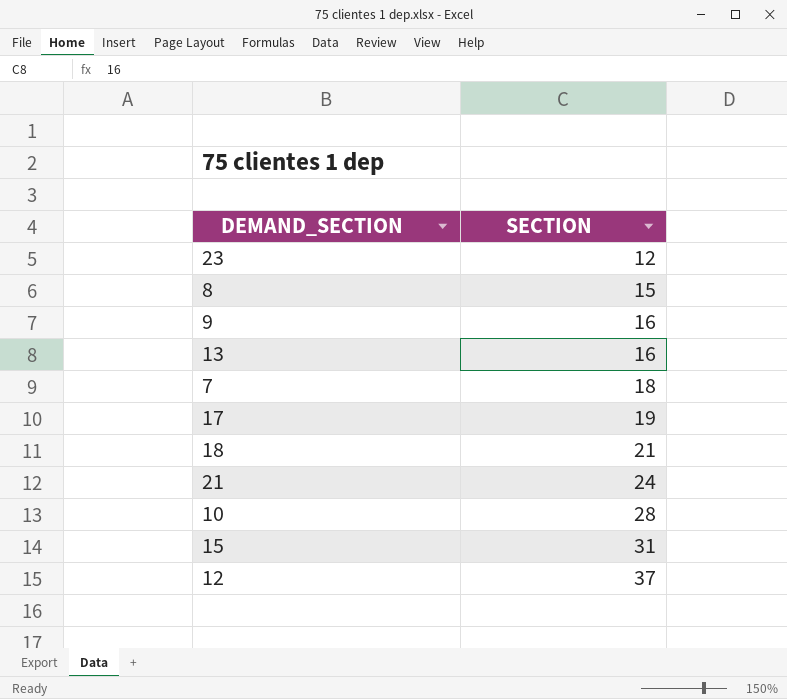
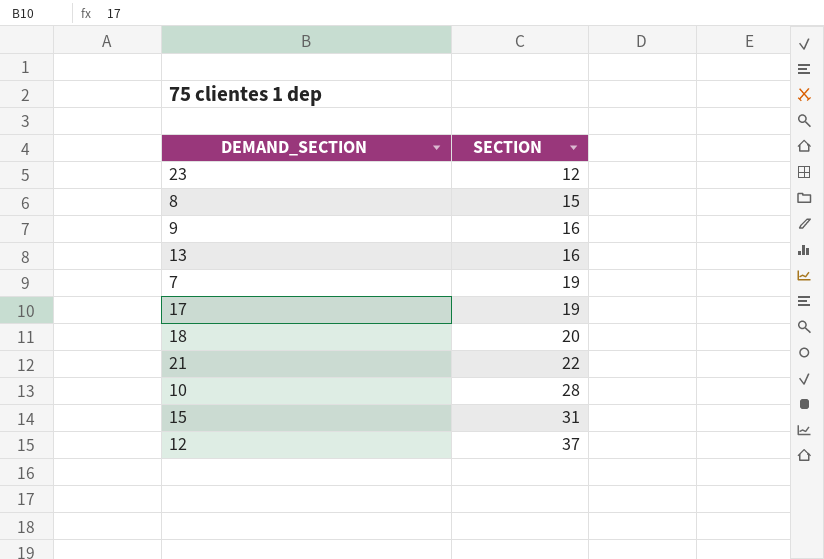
7 | SECTION: 18 -> 19
18 | SECTION: 21 -> 20
21 | SECTION: 24 -> 22

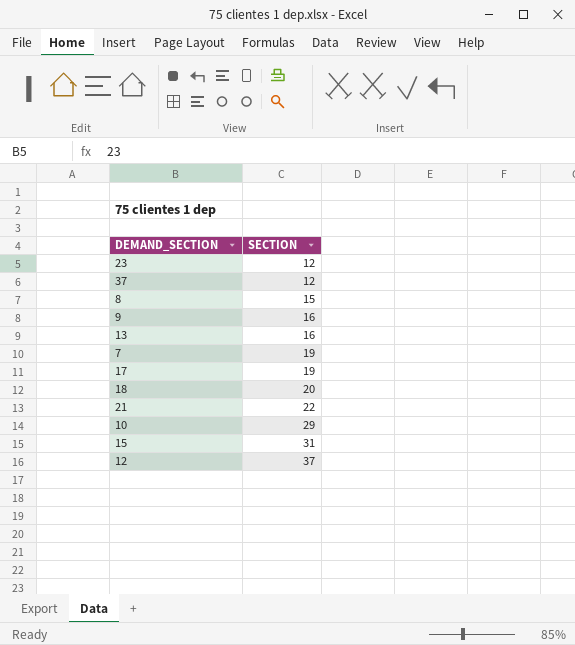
row 37: none -> 12
10 | SECTION: 28 -> 29

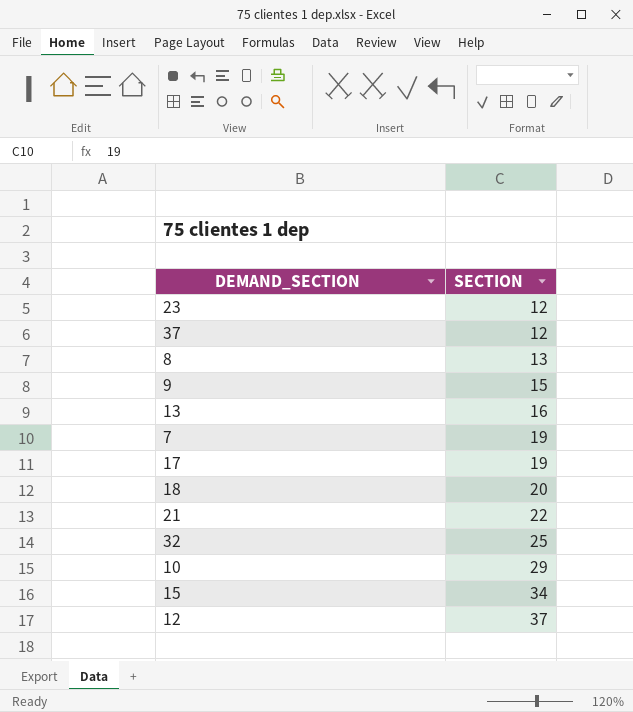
8 | SECTION: 15 -> 13
9 | SECTION: 16 -> 15
row 32: none -> 25
15 | SECTION: 31 -> 34

